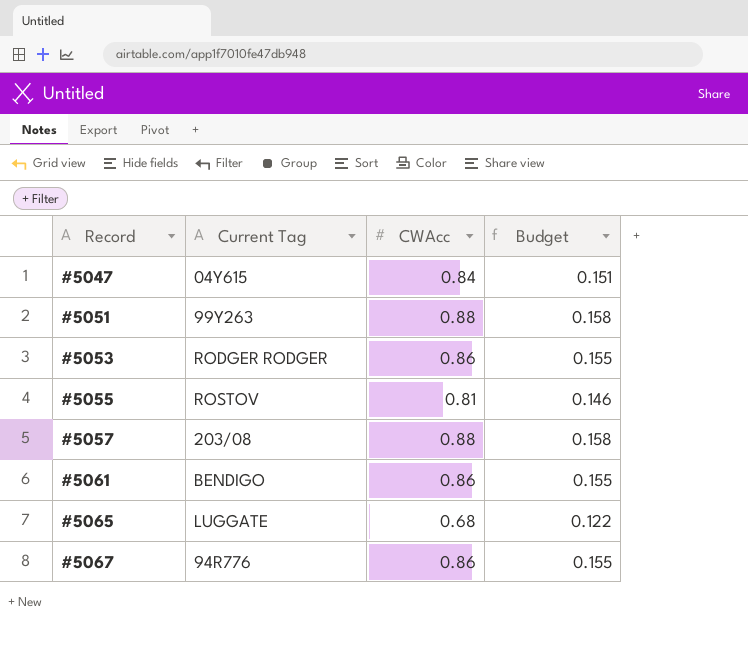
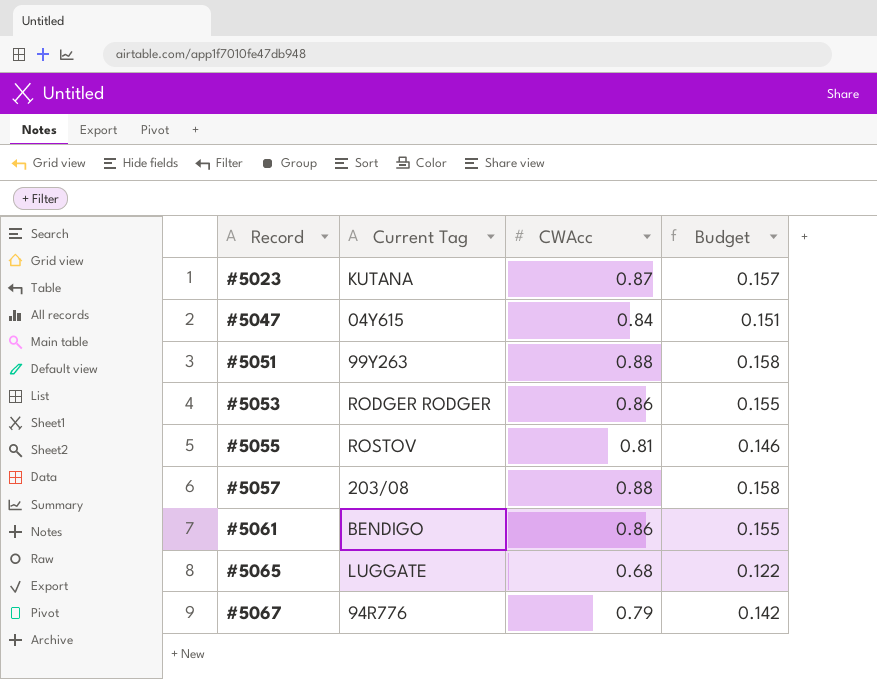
row #5023: none -> KUTANA | 0.87 | 0.157
#5067 | CWAcc: 0.86 -> 0.79
#5067 | Budget: 0.155 -> 0.142

